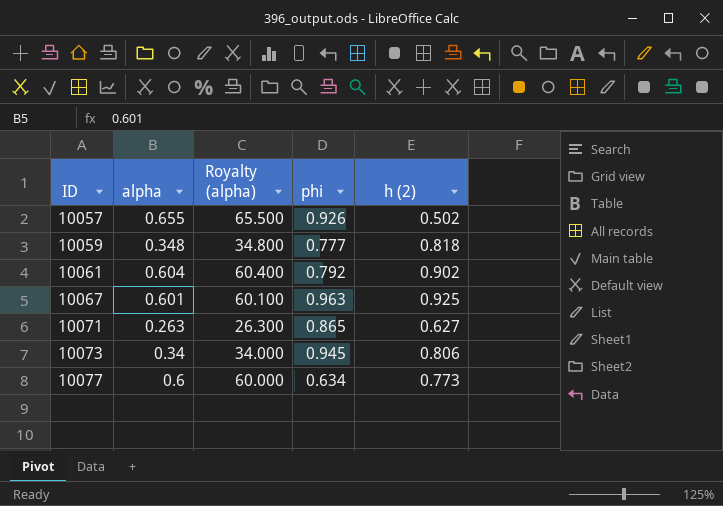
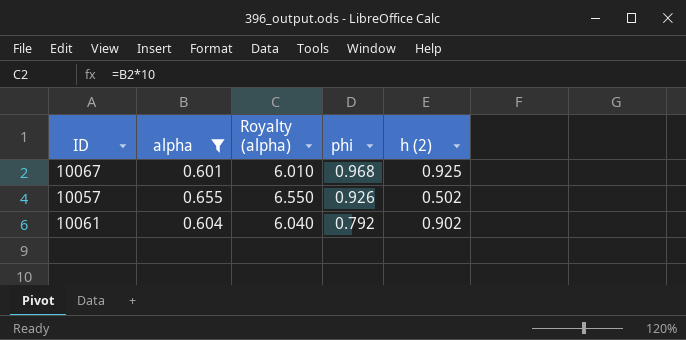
filter: none -> alpha >= 0.601
row order: ID ascending -> phi descending
column Royalty (alpha) | formula: [alpha] * 100 -> [alpha] * 10
10067 | phi: 0.963 -> 0.968

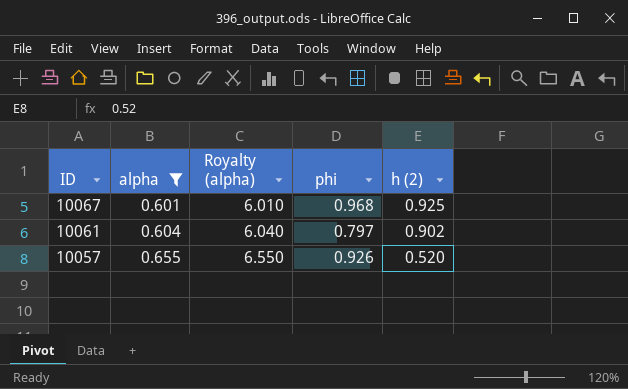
row order: phi descending -> ID descending
10061 | phi: 0.792 -> 0.797
10057 | h (2): 0.502 -> 0.520

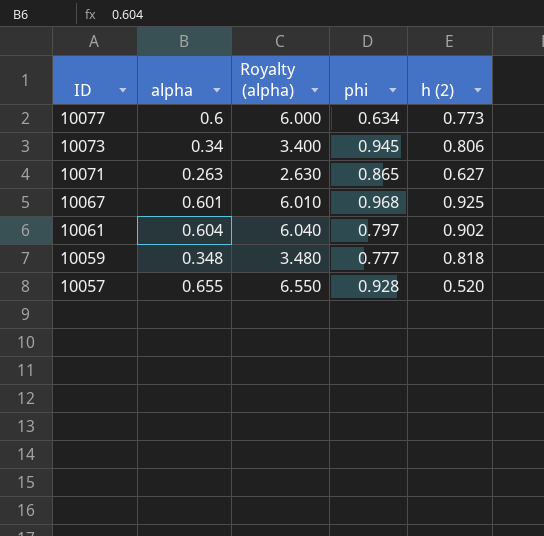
filter: alpha >= 0.601 -> none
10057 | phi: 0.926 -> 0.928

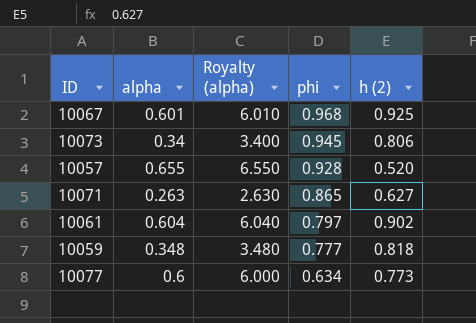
row order: ID descending -> phi descending

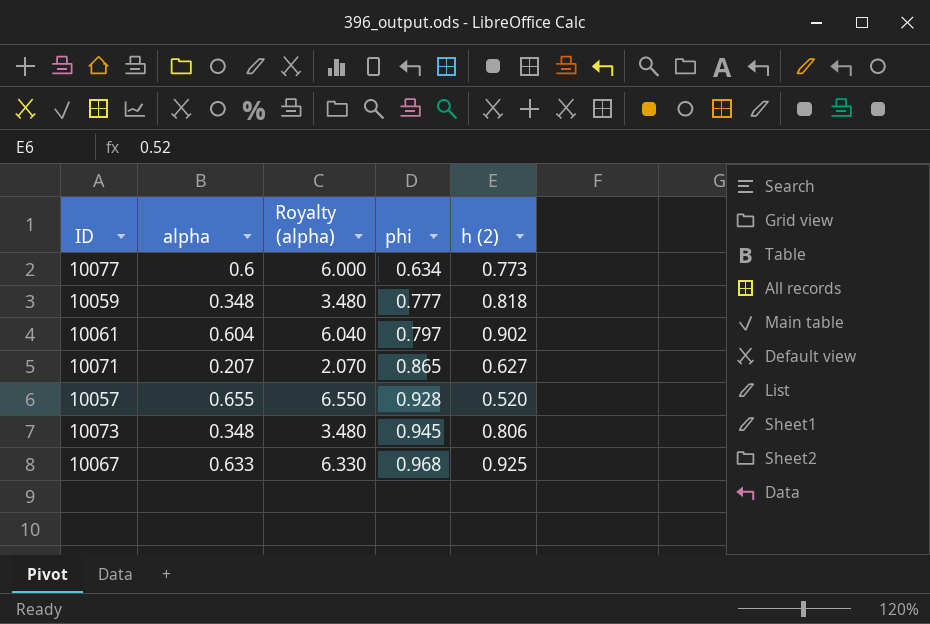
row order: phi descending -> phi ascending
10071 | alpha: 0.263 -> 0.207
10071 | Royalty (alpha): 2.630 -> 2.070
10073 | alpha: 0.34 -> 0.348
10073 | Royalty (alpha): 3.400 -> 3.480
10067 | alpha: 0.601 -> 0.633
10067 | Royalty (alpha): 6.010 -> 6.330

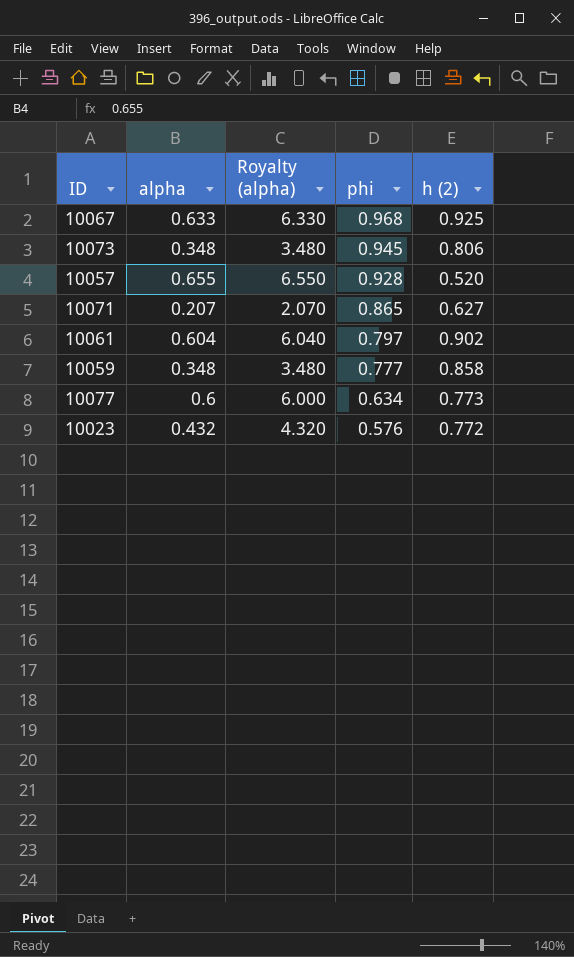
row order: phi ascending -> phi descending
10059 | h (2): 0.818 -> 0.858
row 10023: none -> 0.432 | 4.320 | 0.576 | 0.772

